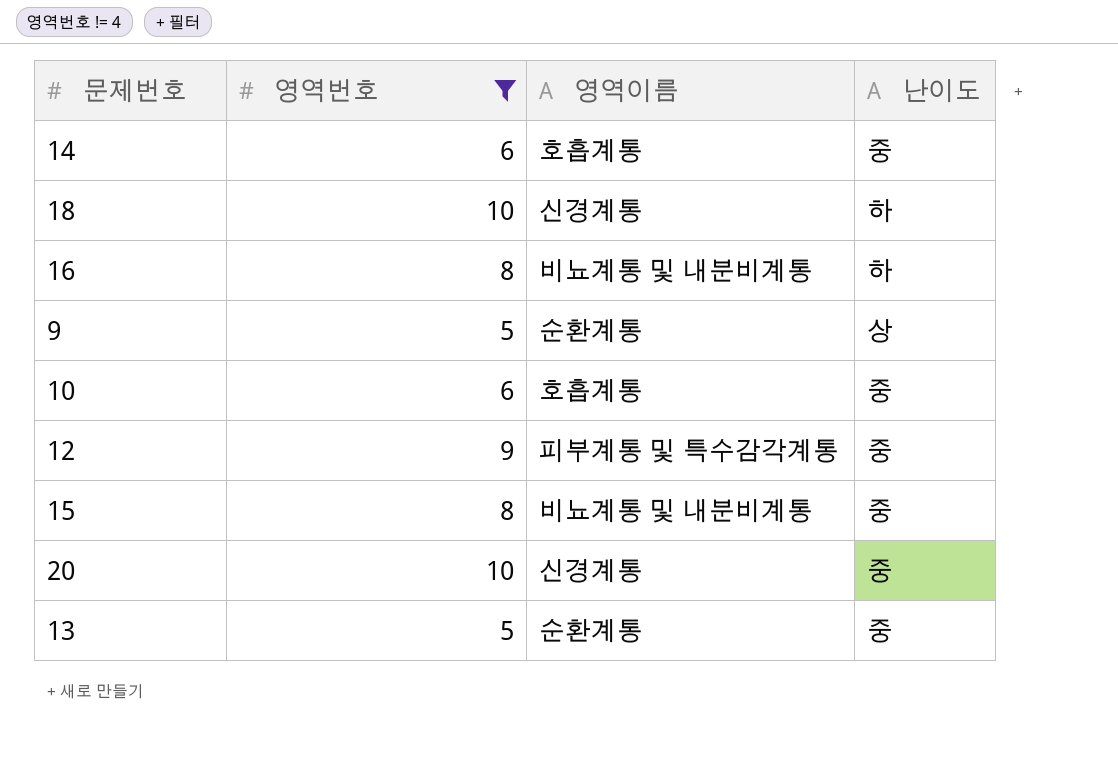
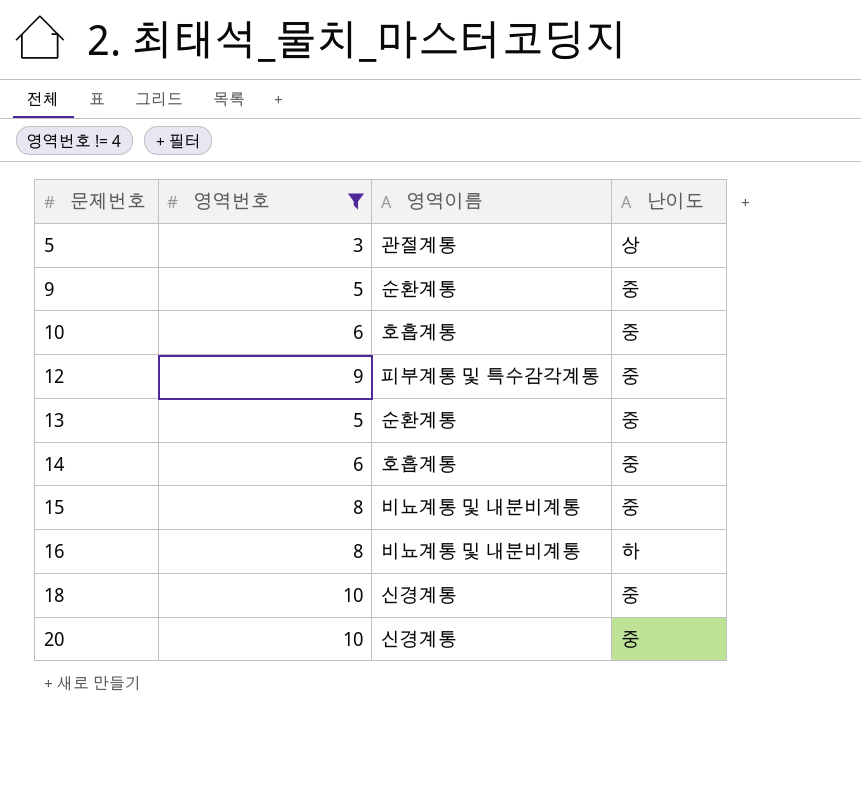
row order: none -> 문제번호 ascending
row 5: none -> 3 | 관절계통 | 상
9 | 난이도: 상 -> 중
18 | 난이도: 하 -> 중

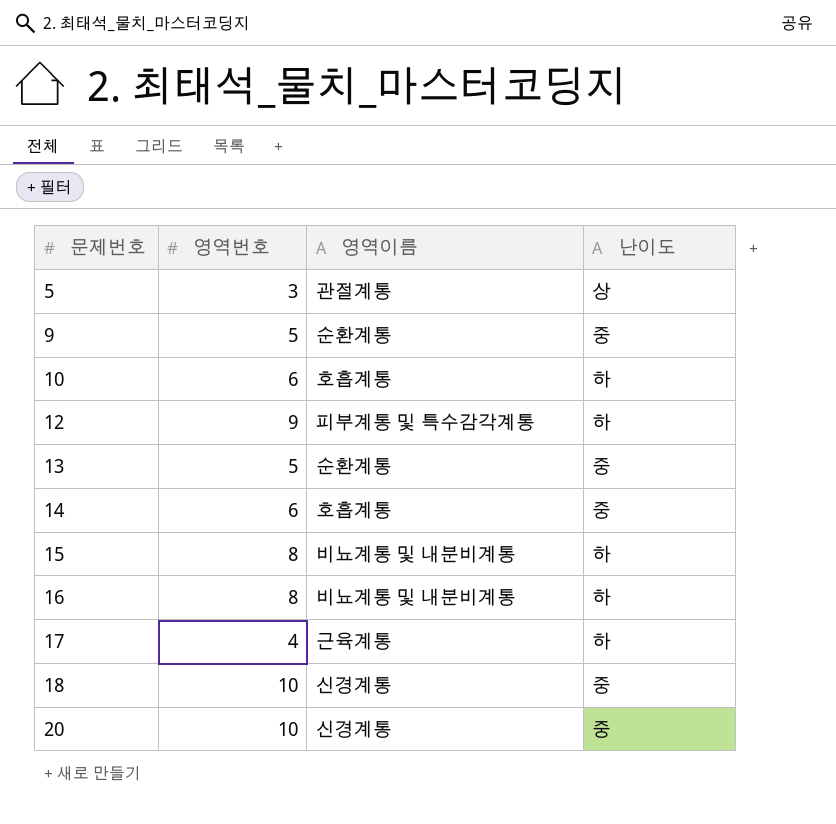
filter: 영역번호 != 4 -> none
10 | 난이도: 중 -> 하
12 | 난이도: 중 -> 하
15 | 난이도: 중 -> 하

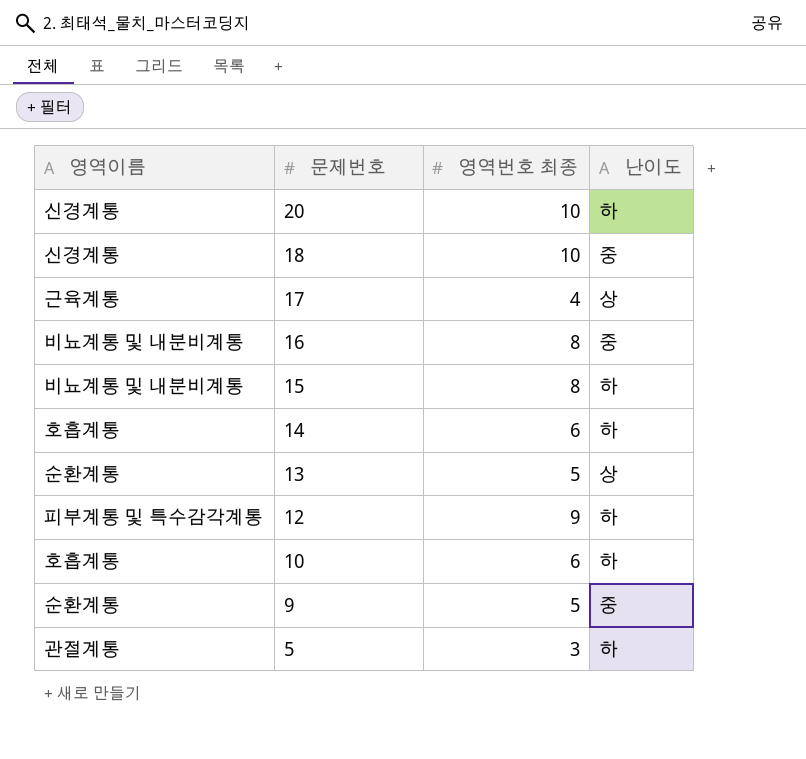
row order: 문제번호 ascending -> 문제번호 descending
column 영역이름 | position: 3 -> 1
column name: 영역번호 -> 영역번호 최종
20 | 난이도: 중 -> 하
17 | 난이도: 하 -> 상
16 | 난이도: 하 -> 중
14 | 난이도: 중 -> 하
13 | 난이도: 중 -> 상
5 | 난이도: 상 -> 하

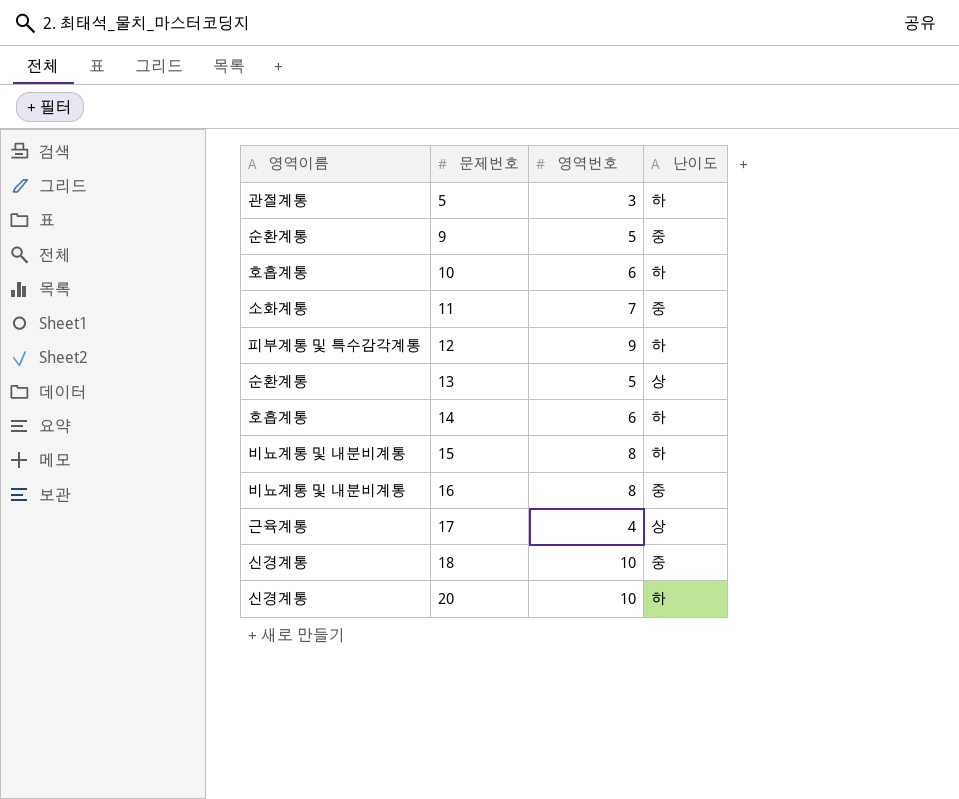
row order: 문제번호 descending -> 문제번호 ascending
column name: 영역번호 최종 -> 영역번호
row 11: none -> 소화계통 | 7 | 중

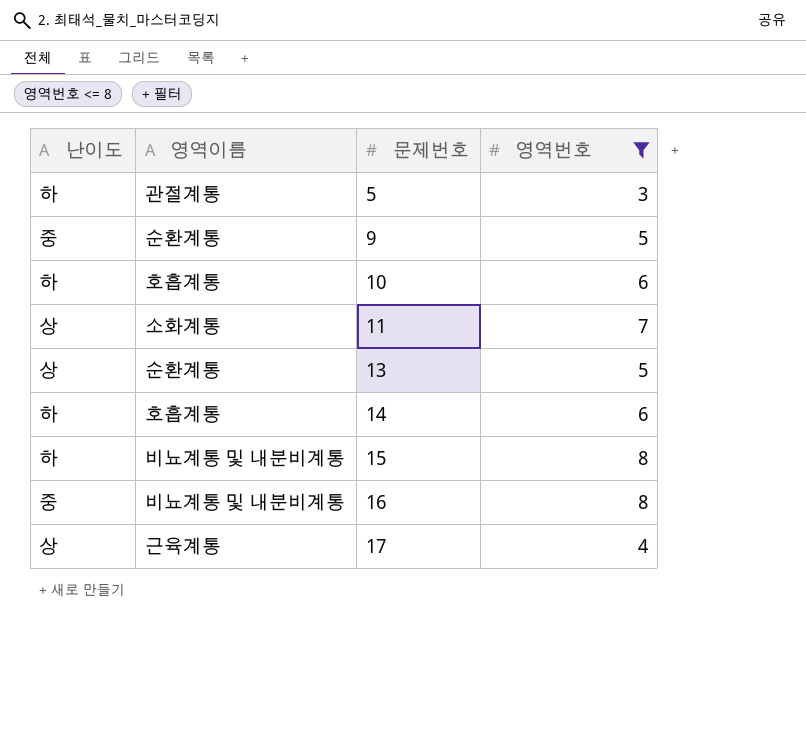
filter: none -> 영역번호 <= 8
column 난이도 | position: 4 -> 1
11 | 난이도: 중 -> 상

